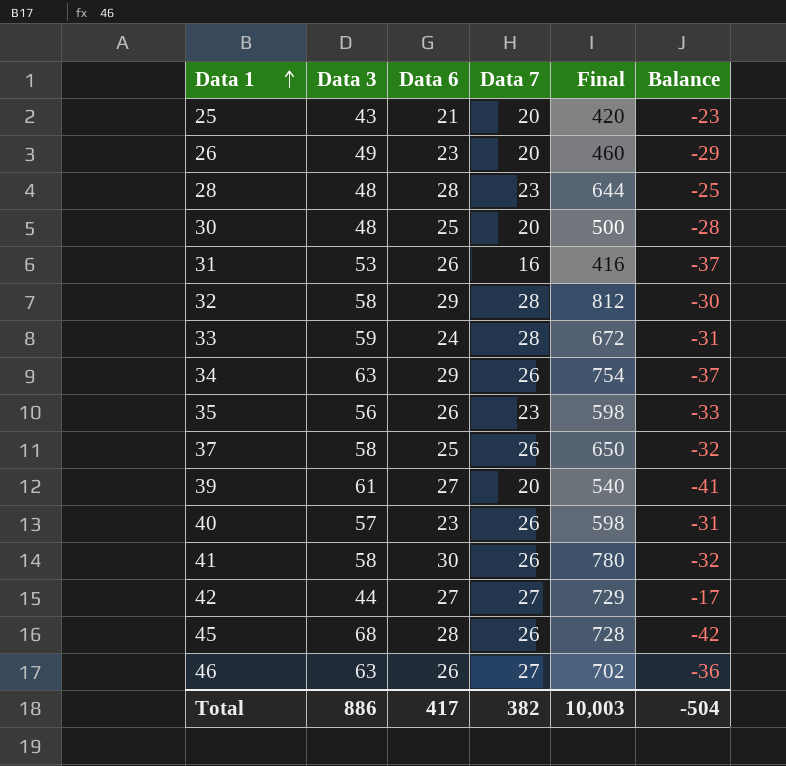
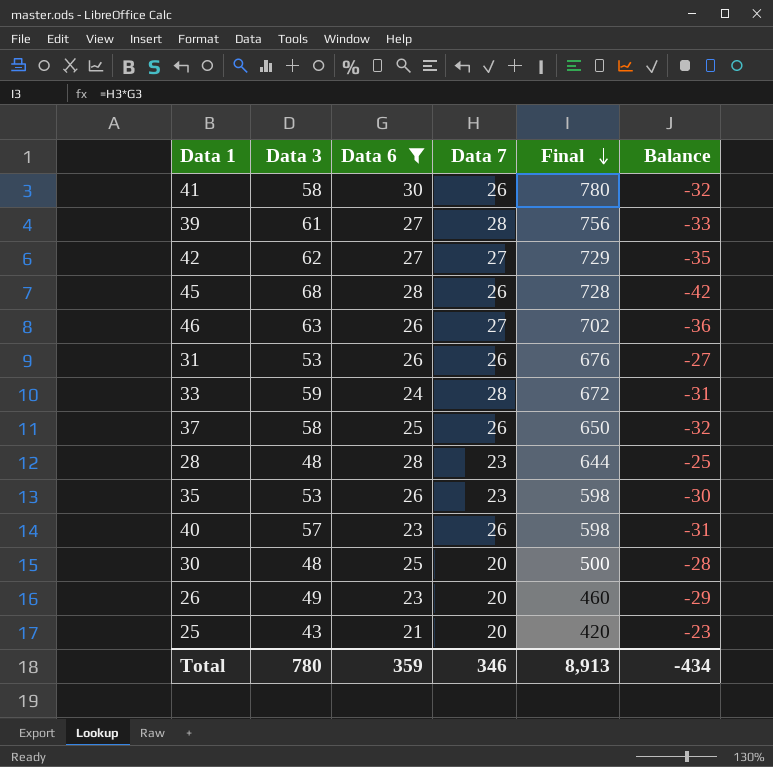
filter: none -> Data 6 != 29
row order: Data 1 ascending -> Final descending
39 | Data 7: 20 -> 28
39 | Final: 540 -> 756
39 | Balance: -41 -> -33
42 | Data 3: 44 -> 62
42 | Balance: -17 -> -35
31 | Data 7: 16 -> 26
31 | Final: 416 -> 676
31 | Balance: -37 -> -27
35 | Data 3: 56 -> 53
35 | Balance: -33 -> -30
Total | Data 3: 886 -> 780
Total | Data 6: 417 -> 359
Total | Data 7: 382 -> 346
Total | Final: 10,003 -> 8,913
Total | Balance: -504 -> -434

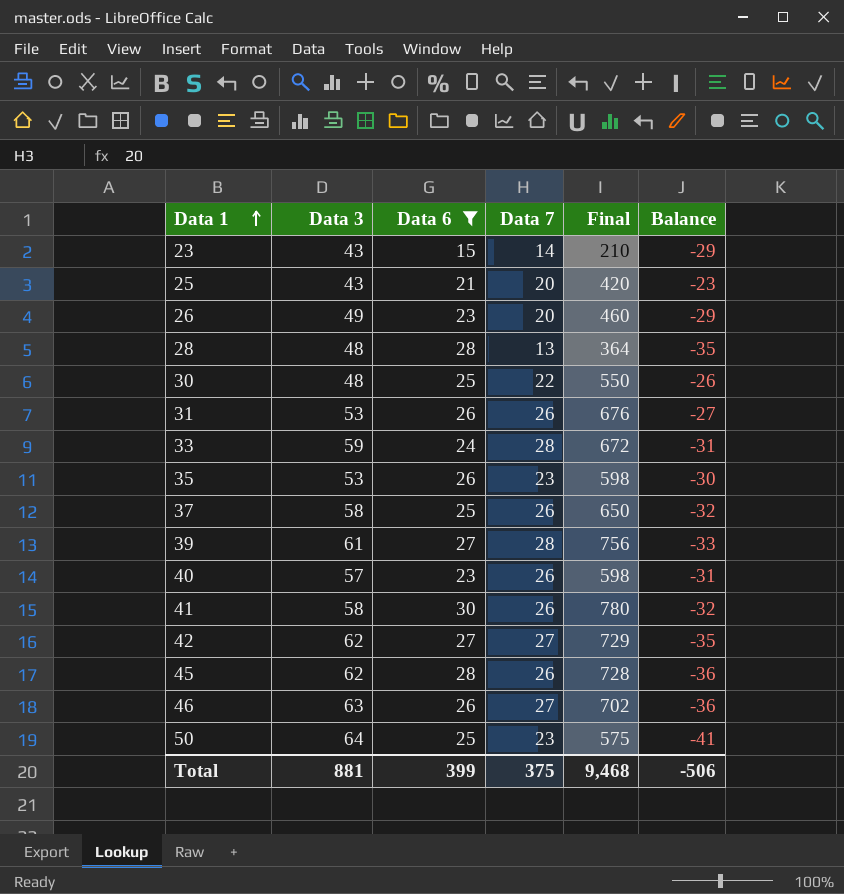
row order: Final descending -> Data 1 ascending
row 23: none -> 43 | 15 | 14 | 210 | -29
28 | Data 7: 23 -> 13
28 | Final: 644 -> 364
28 | Balance: -25 -> -35
30 | Data 7: 20 -> 22
30 | Final: 500 -> 550
30 | Balance: -28 -> -26
45 | Data 3: 68 -> 62
45 | Balance: -42 -> -36
row 50: none -> 64 | 25 | 23 | 575 | -41
Total | Data 3: 780 -> 881
Total | Data 6: 359 -> 399
Total | Data 7: 346 -> 375
Total | Final: 8,913 -> 9,468
Total | Balance: -434 -> -506

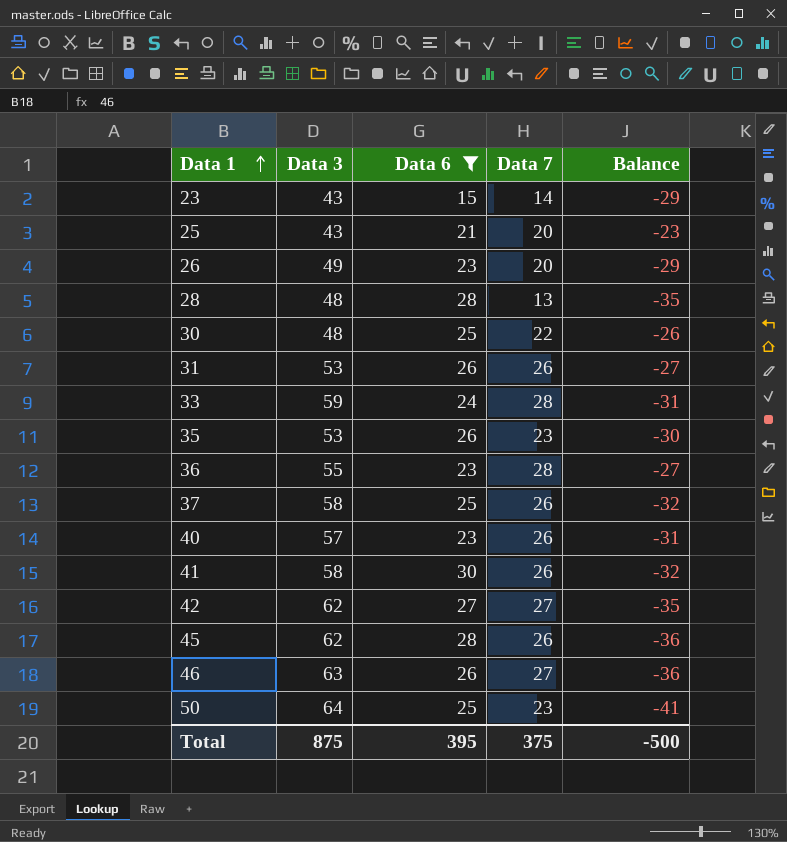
column Final | formula: [Data 6] * [Data 7] -> none
row 39: 61 | 27 | 28 | 756 | -33 -> none
row 36: none -> 55 | 23 | 28 | -27
Total | Data 3: 881 -> 875
Total | Data 6: 399 -> 395
Total | Balance: -506 -> -500

